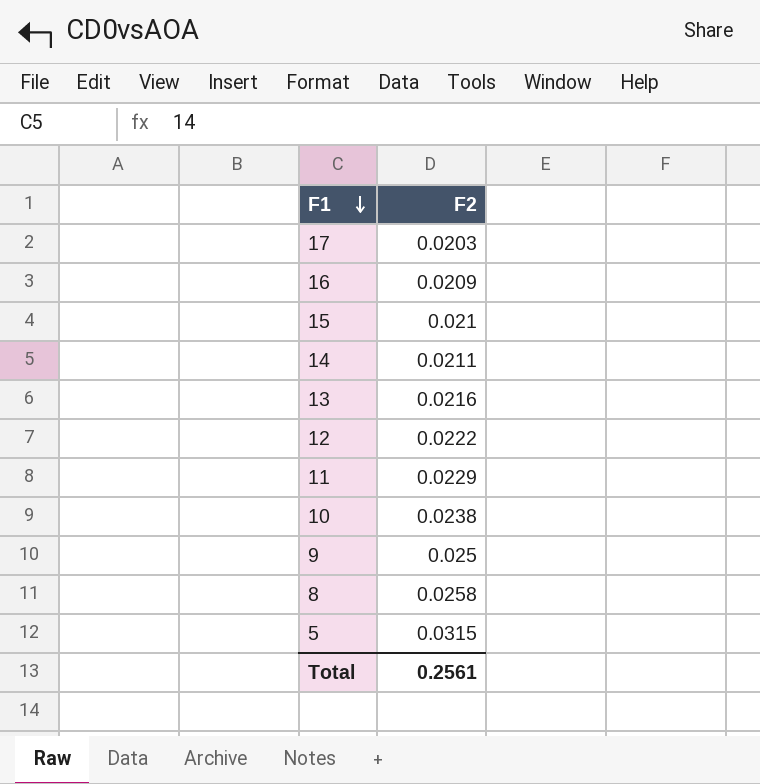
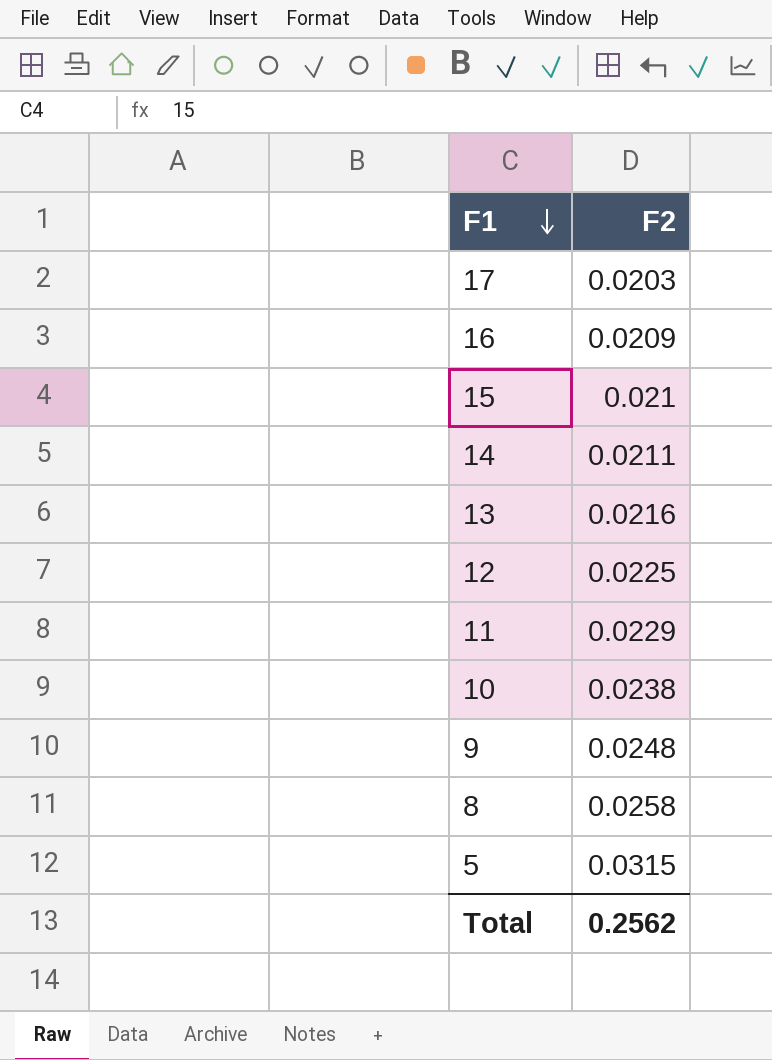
12 | F2: 0.0222 -> 0.0225
9 | F2: 0.025 -> 0.0248
Total | F2: 0.2561 -> 0.2562

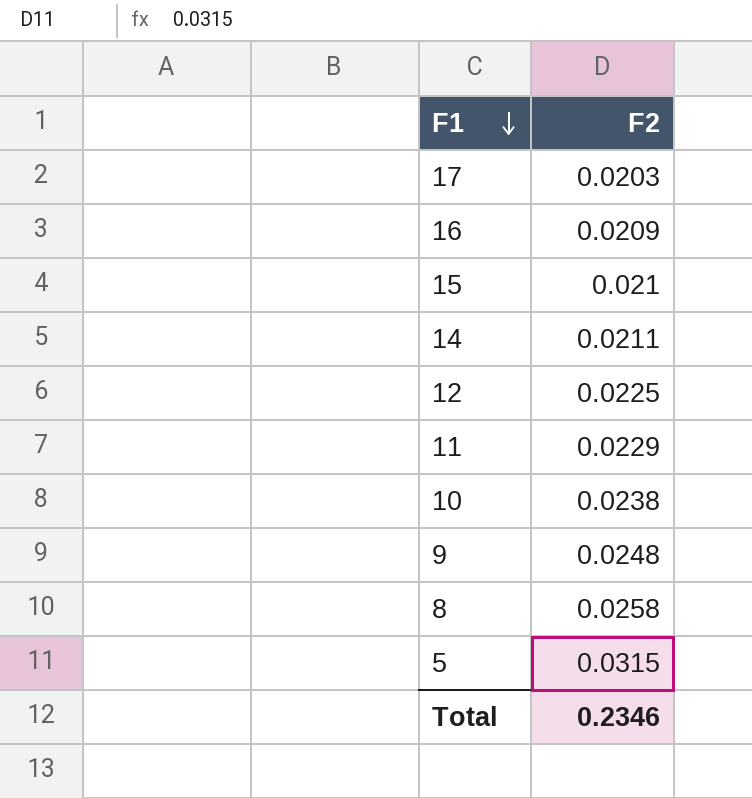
row 13: 0.0216 -> none
Total | F2: 0.2562 -> 0.2346

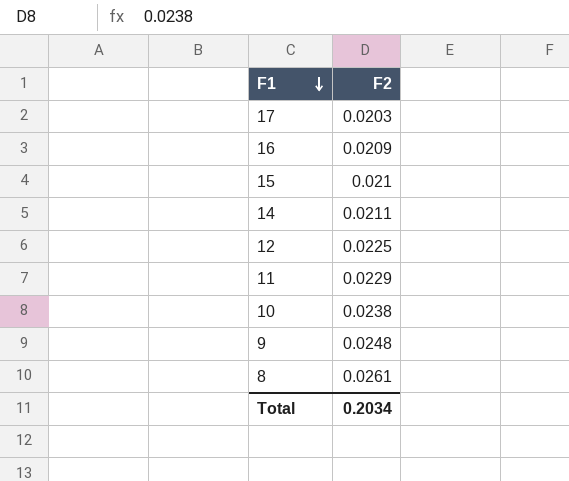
row 5: 0.0315 -> none
8 | F2: 0.0258 -> 0.0261
Total | F2: 0.2346 -> 0.2034

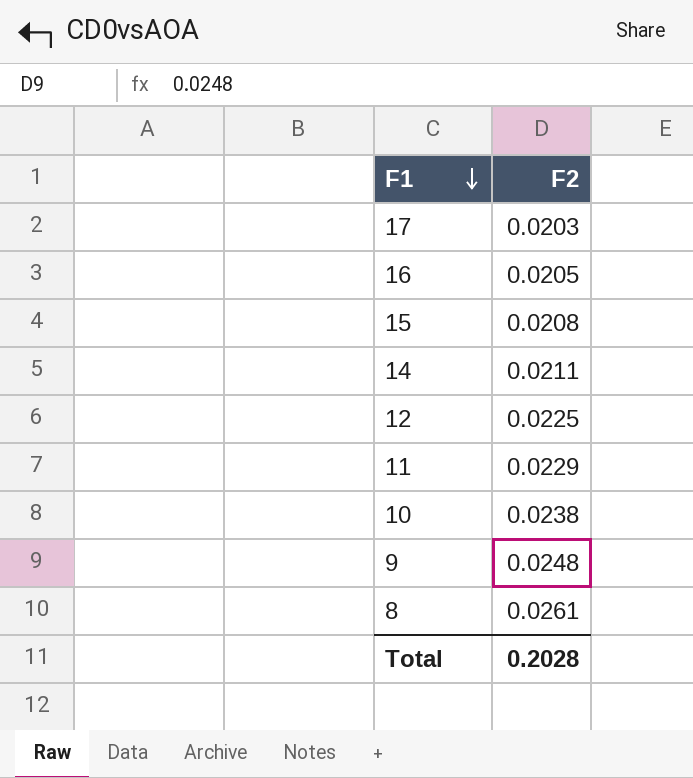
16 | F2: 0.0209 -> 0.0205
15 | F2: 0.021 -> 0.0208
Total | F2: 0.2034 -> 0.2028

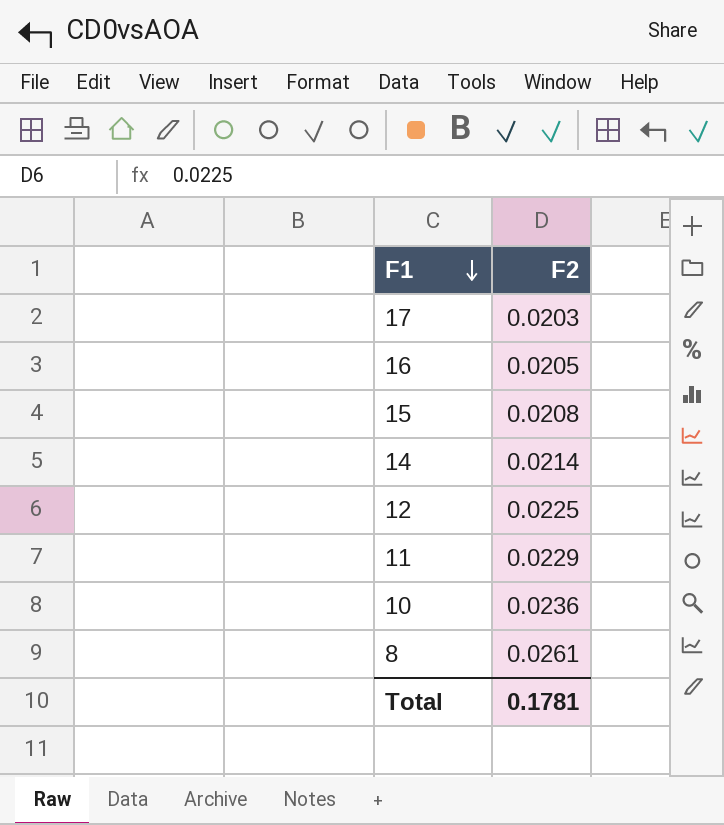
row 9: 0.0248 -> none
14 | F2: 0.0211 -> 0.0214
10 | F2: 0.0238 -> 0.0236
Total | F2: 0.2028 -> 0.1781

